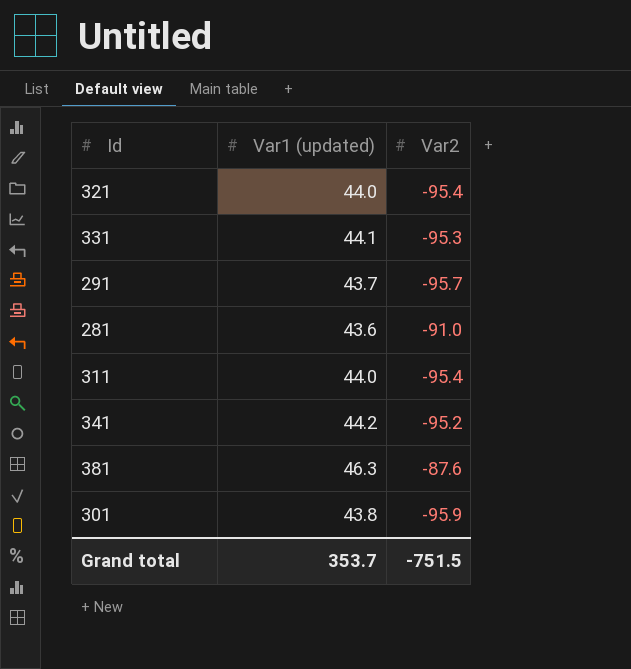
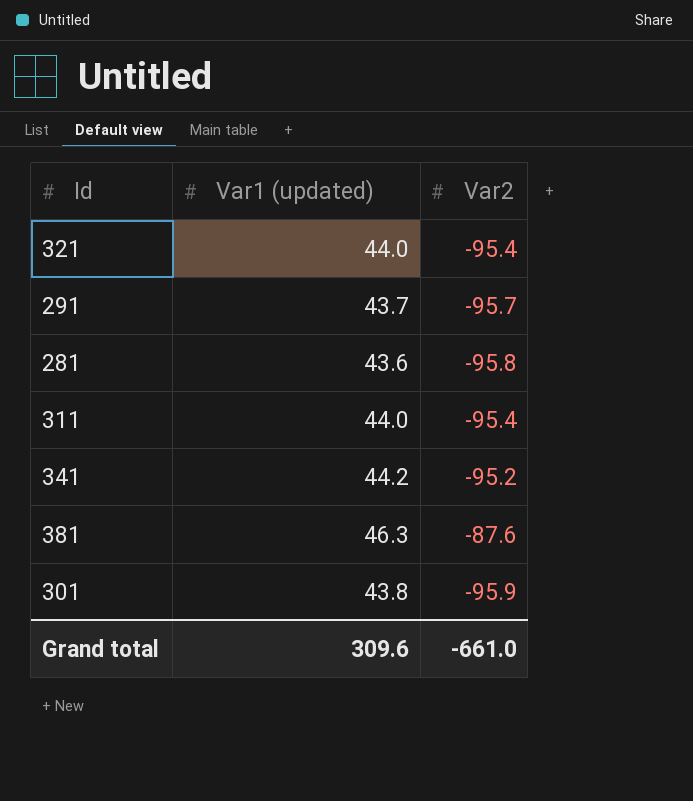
row 331: 44.1 | -95.3 -> none
281 | Var2: -91.0 -> -95.8
Grand total | Var1 (updated): 353.7 -> 309.6
Grand total | Var2: -751.5 -> -661.0

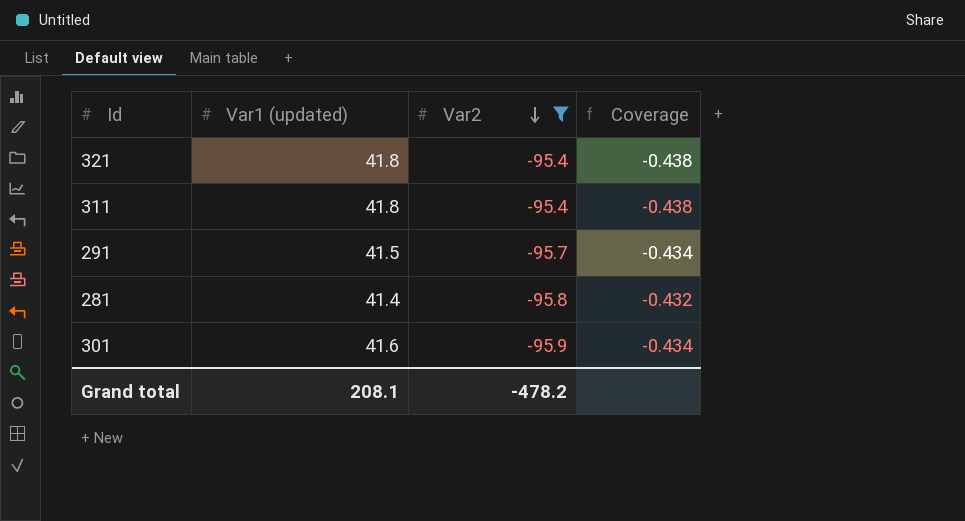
filter: none -> Var2 <= -95.4
row order: none -> Var2 descending
column Coverage | formula: none -> [Var1 (updated)] / [Var2]
321 | Var1 (updated): 44.0 -> 41.8
311 | Var1 (updated): 44.0 -> 41.8
291 | Var1 (updated): 43.7 -> 41.5
281 | Var1 (updated): 43.6 -> 41.4
301 | Var1 (updated): 43.8 -> 41.6
Grand total | Var1 (updated): 309.6 -> 208.1
Grand total | Var2: -661.0 -> -478.2

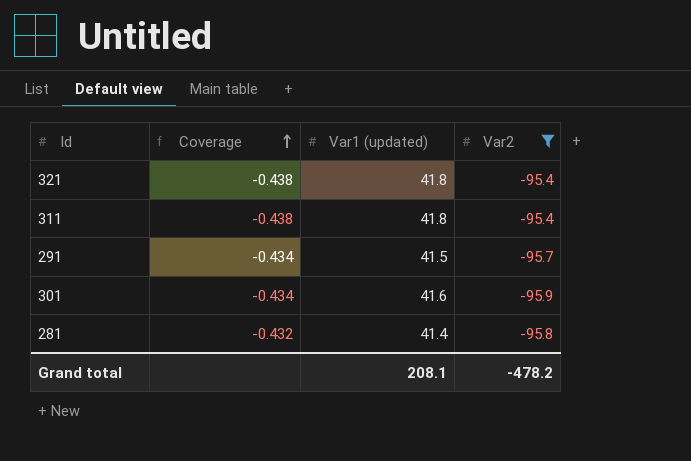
row order: Var2 descending -> Coverage ascending
column Coverage | position: 4 -> 2

